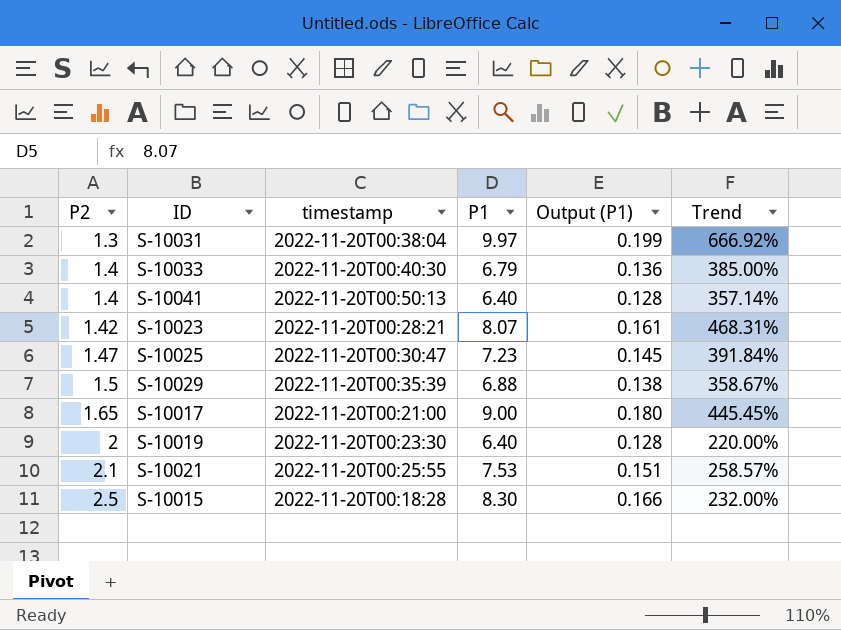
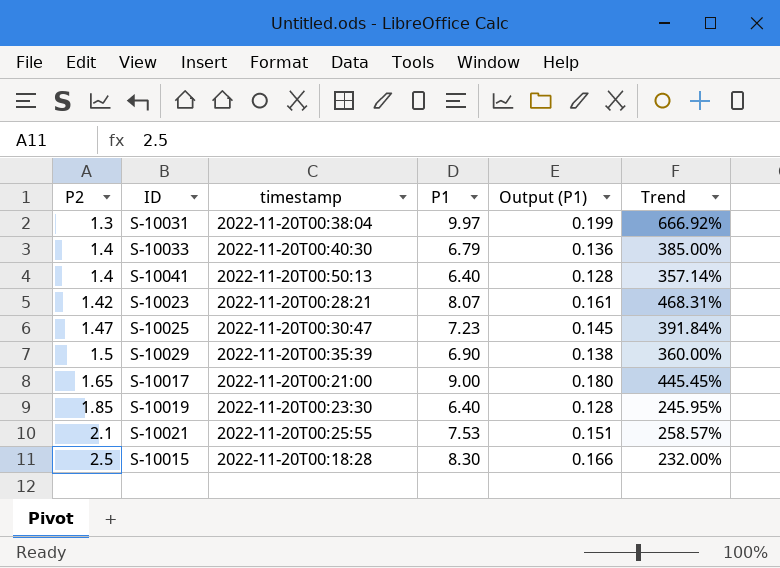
S-10029 | P1: 6.88 -> 6.90
S-10029 | Trend: 358.67% -> 360.00%
S-10019 | P2: 2 -> 1.85
S-10019 | Trend: 220.00% -> 245.95%

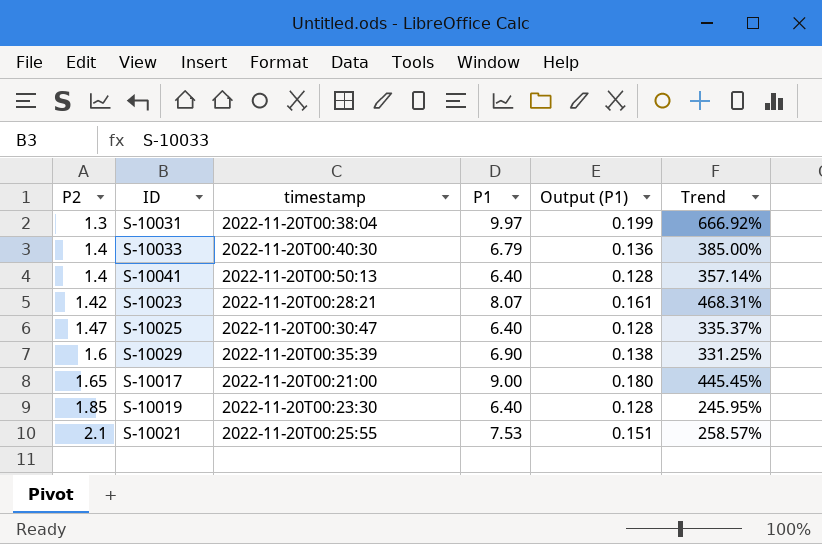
row S-10015: 2.5 | 2022-11-20T00:18:28 | 8.30 | 0.166 | 232.00% -> none
S-10025 | P1: 7.23 -> 6.40
S-10025 | Output (P1): 0.145 -> 0.128
S-10025 | Trend: 391.84% -> 335.37%
S-10029 | P2: 1.5 -> 1.6
S-10029 | Trend: 360.00% -> 331.25%

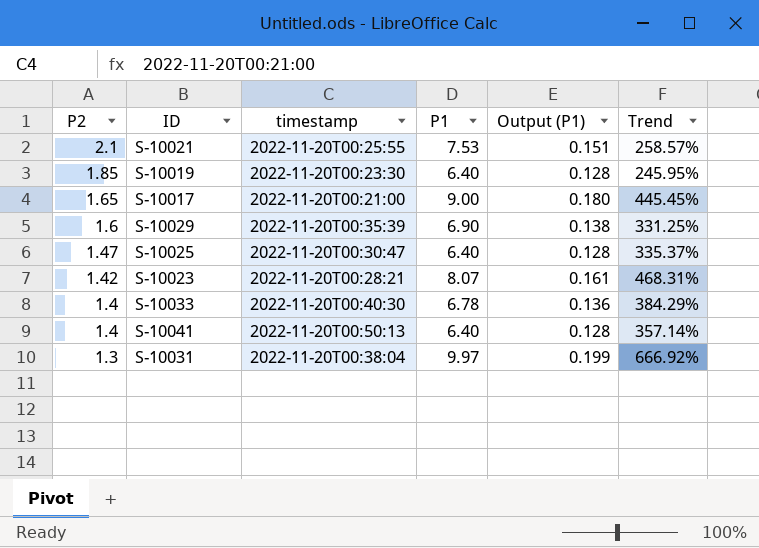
row order: P2 ascending -> P2 descending
S-10033 | P1: 6.79 -> 6.78
S-10033 | Trend: 385.00% -> 384.29%

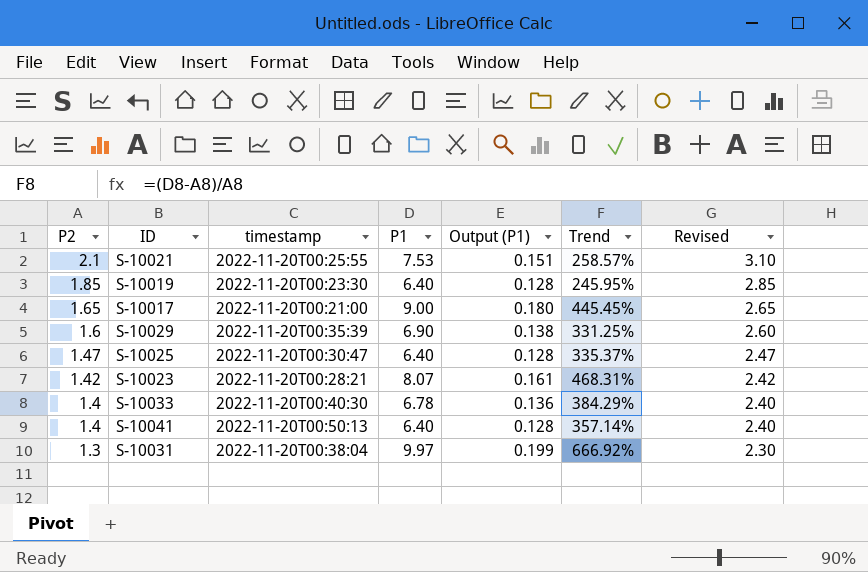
column Revised | formula: none -> [P2] + 1

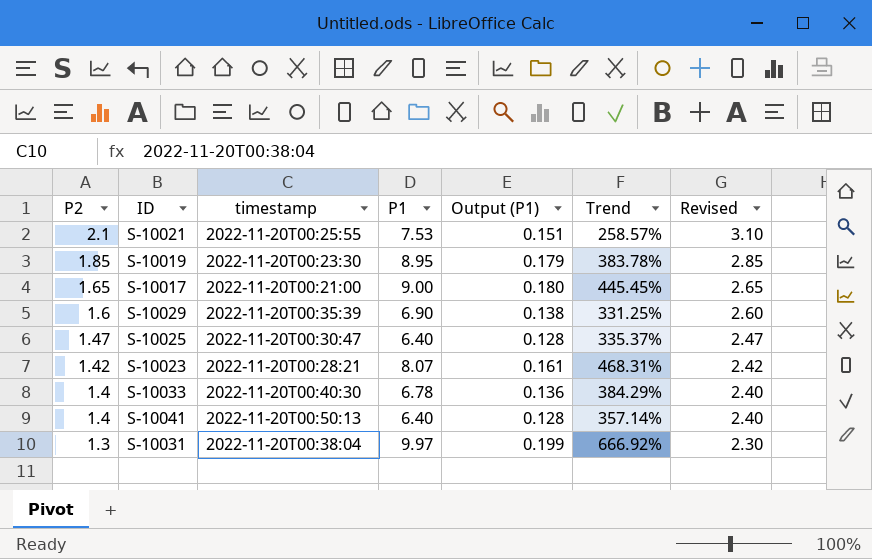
S-10019 | P1: 6.40 -> 8.95
S-10019 | Output (P1): 0.128 -> 0.179
S-10019 | Trend: 245.95% -> 383.78%

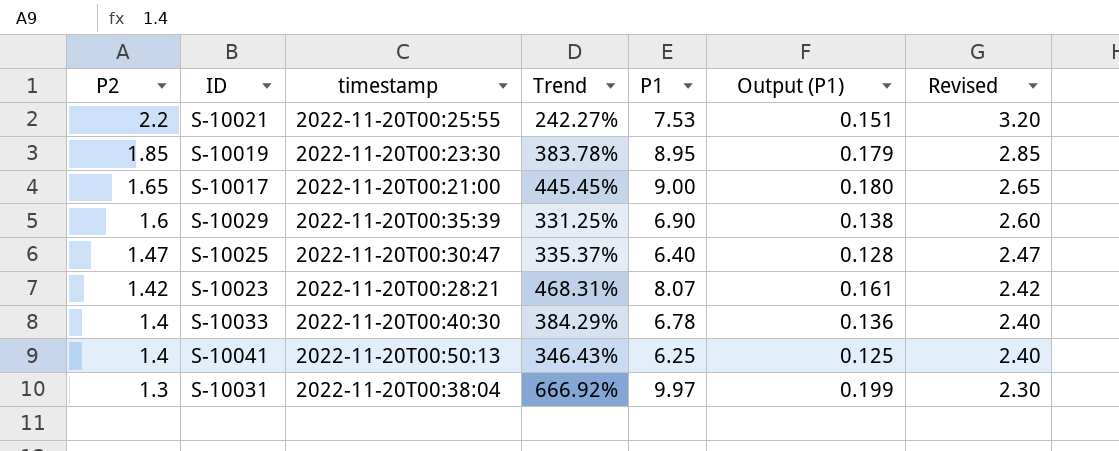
column Trend | position: 6 -> 4
S-10021 | P2: 2.1 -> 2.2
S-10021 | Trend: 258.57% -> 242.27%
S-10021 | Revised: 3.10 -> 3.20
S-10041 | Trend: 357.14% -> 346.43%
S-10041 | P1: 6.40 -> 6.25
S-10041 | Output (P1): 0.128 -> 0.125

